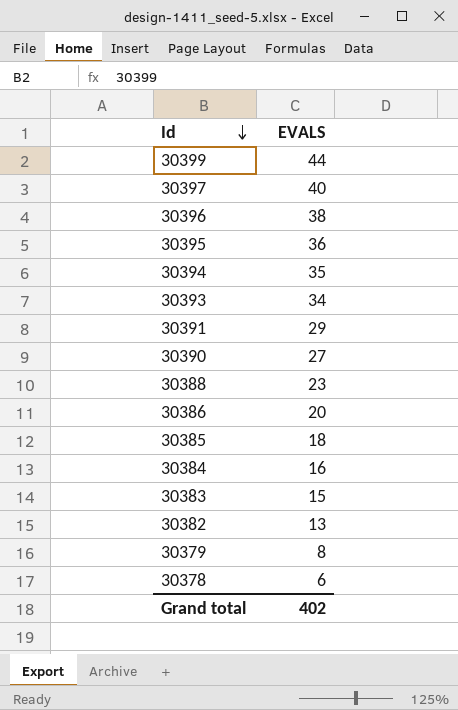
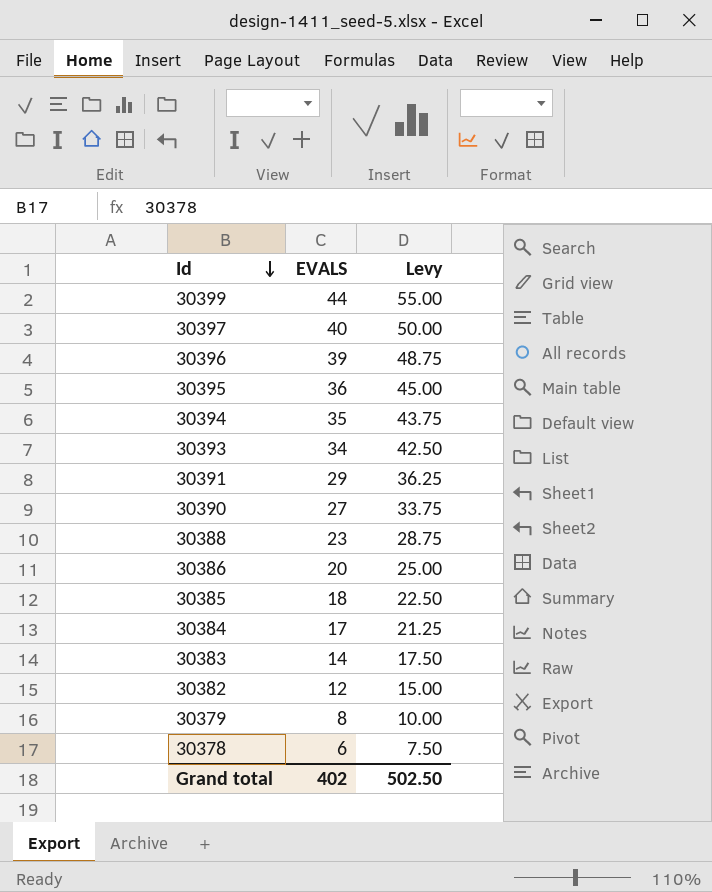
column Levy | formula: none -> [EVALS] * 1.25
30396 | EVALS: 38 -> 39
30384 | EVALS: 16 -> 17
30383 | EVALS: 15 -> 14
30382 | EVALS: 13 -> 12

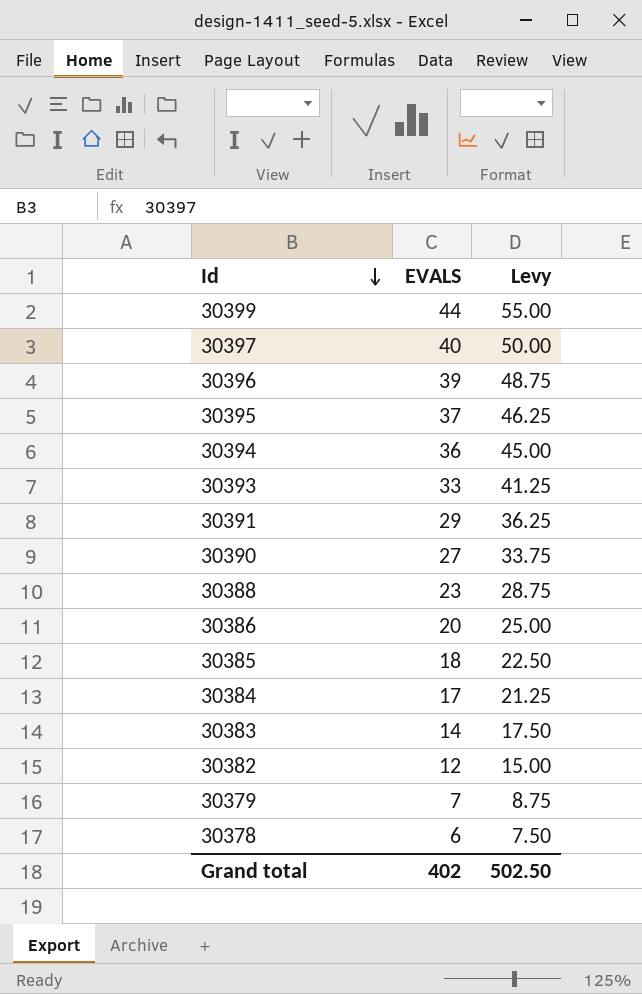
30395 | EVALS: 36 -> 37
30395 | Levy: 45.00 -> 46.25
30394 | EVALS: 35 -> 36
30394 | Levy: 43.75 -> 45.00
30393 | EVALS: 34 -> 33
30393 | Levy: 42.50 -> 41.25
30379 | EVALS: 8 -> 7
30379 | Levy: 10.00 -> 8.75

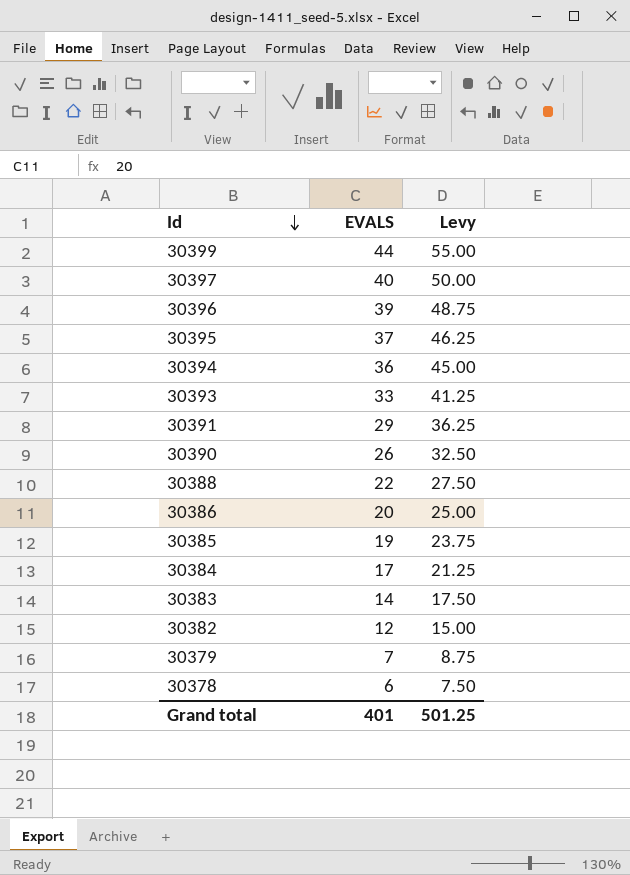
30390 | EVALS: 27 -> 26
30390 | Levy: 33.75 -> 32.50
30388 | EVALS: 23 -> 22
30388 | Levy: 28.75 -> 27.50
30385 | EVALS: 18 -> 19
30385 | Levy: 22.50 -> 23.75
Grand total | EVALS: 402 -> 401
Grand total | Levy: 502.50 -> 501.25

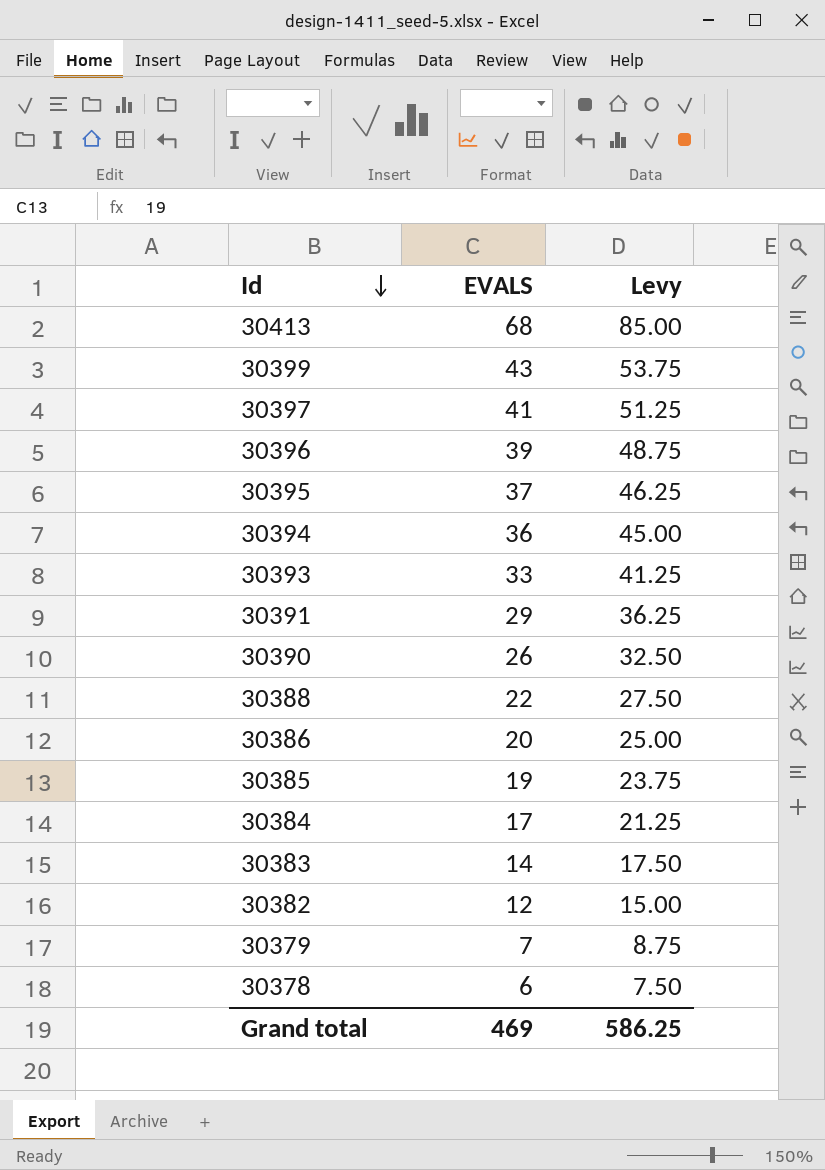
row 30413: none -> 68 | 85.00
30399 | EVALS: 44 -> 43
30399 | Levy: 55.00 -> 53.75
30397 | EVALS: 40 -> 41
30397 | Levy: 50.00 -> 51.25
Grand total | EVALS: 401 -> 469
Grand total | Levy: 501.25 -> 586.25

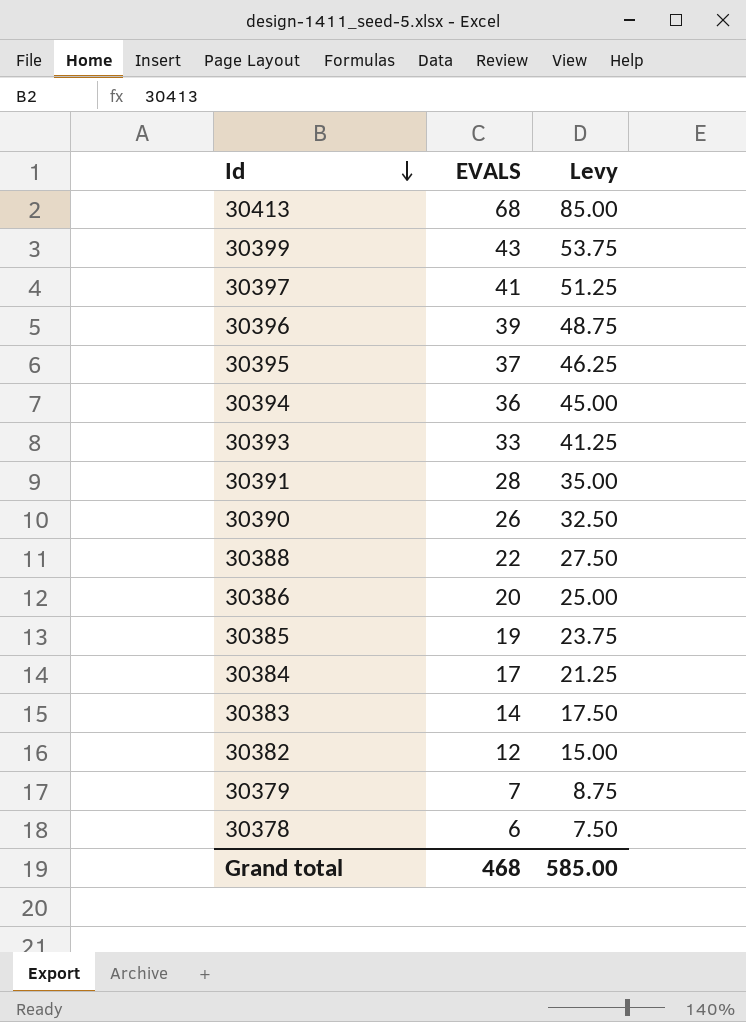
30391 | EVALS: 29 -> 28
30391 | Levy: 36.25 -> 35.00
Grand total | EVALS: 469 -> 468
Grand total | Levy: 586.25 -> 585.00

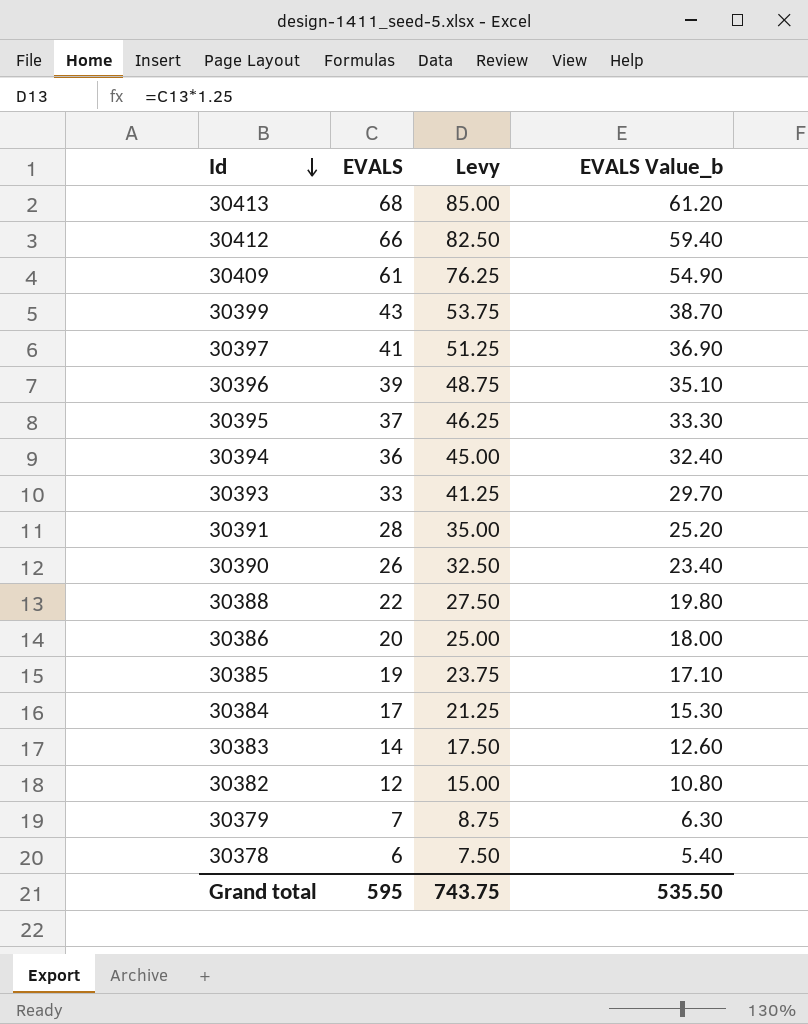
column EVALS Value_b | formula: none -> [EVALS] * 0.9
row 30412: none -> 66 | 82.50 | 59.40
row 30409: none -> 61 | 76.25 | 54.90
Grand total | EVALS: 468 -> 595
Grand total | Levy: 585.00 -> 743.75

